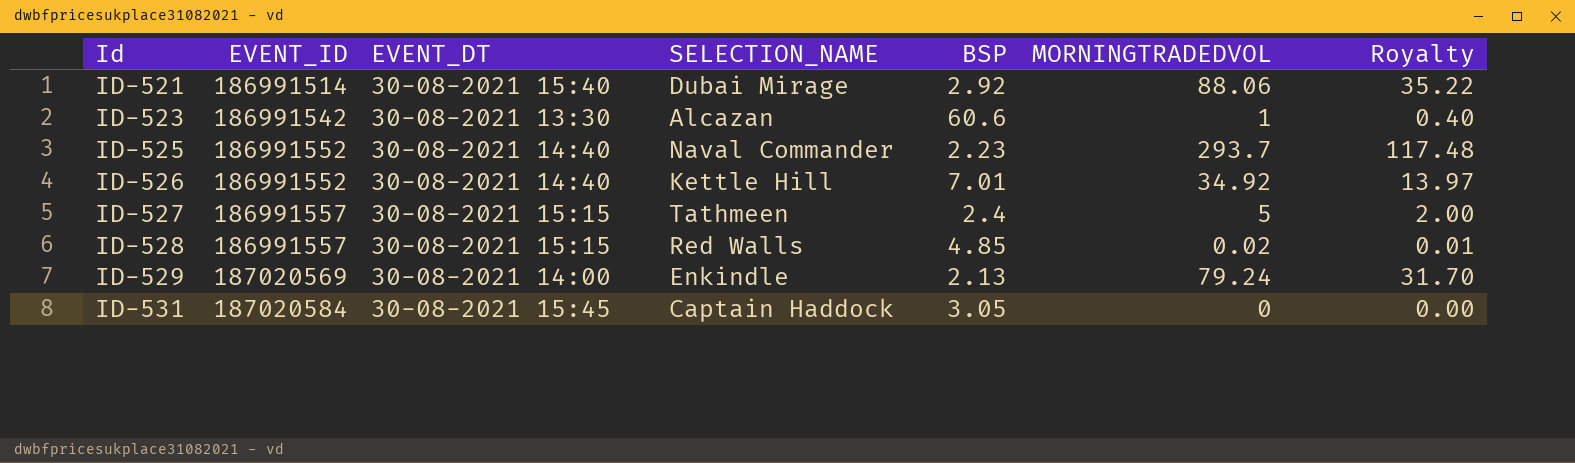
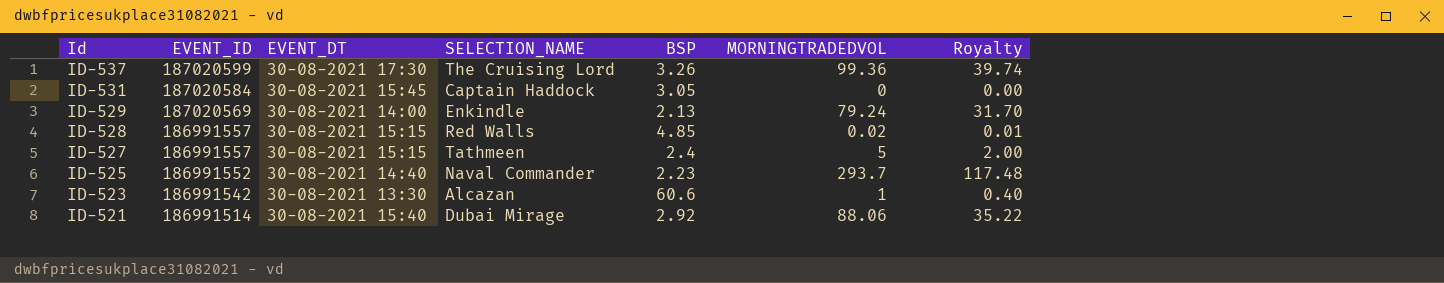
row order: Id ascending -> Id descending
row ID-526: 186991552 | 30-08-2021 14:40 | Kettle Hill | 7.01 | 34.92 | 13.97 -> none
row ID-537: none -> 187020599 | 30-08-2021 17:30 | The Cruising Lord | 3.26 | 99.36 | 39.74

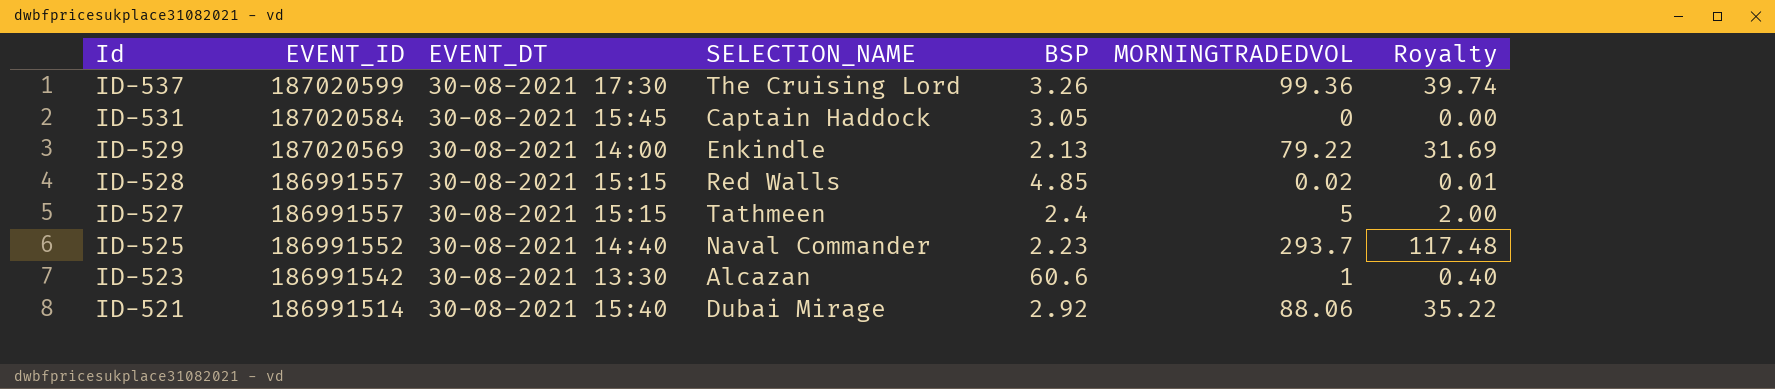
ID-529 | MORNINGTRADEDVOL: 79.24 -> 79.22
ID-529 | Royalty: 31.70 -> 31.69

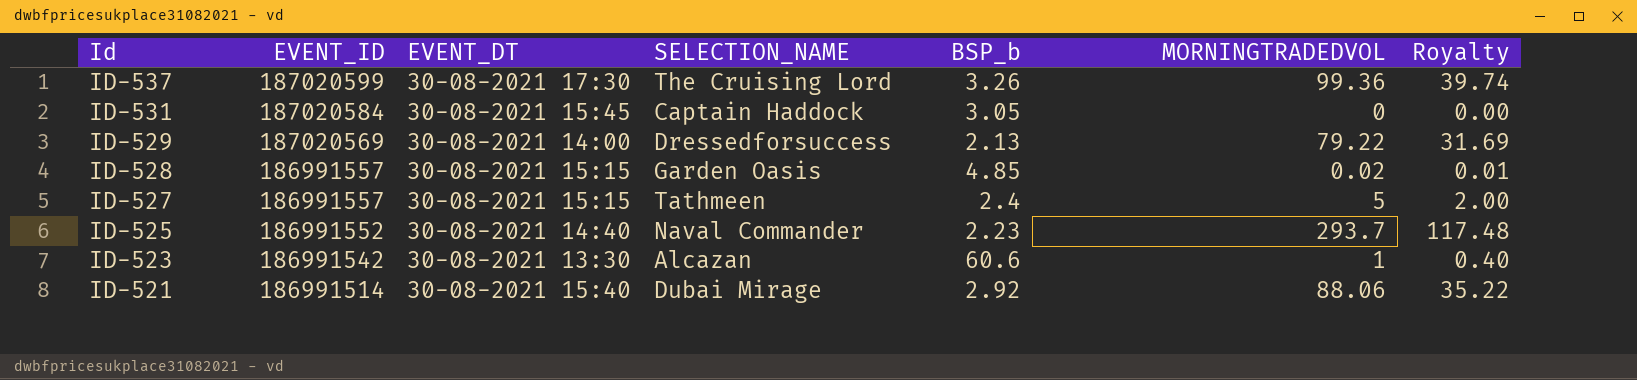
column name: BSP -> BSP_b
ID-529 | SELECTION_NAME: Enkindle -> Dressedforsuccess
ID-528 | SELECTION_NAME: Red Walls -> Garden Oasis

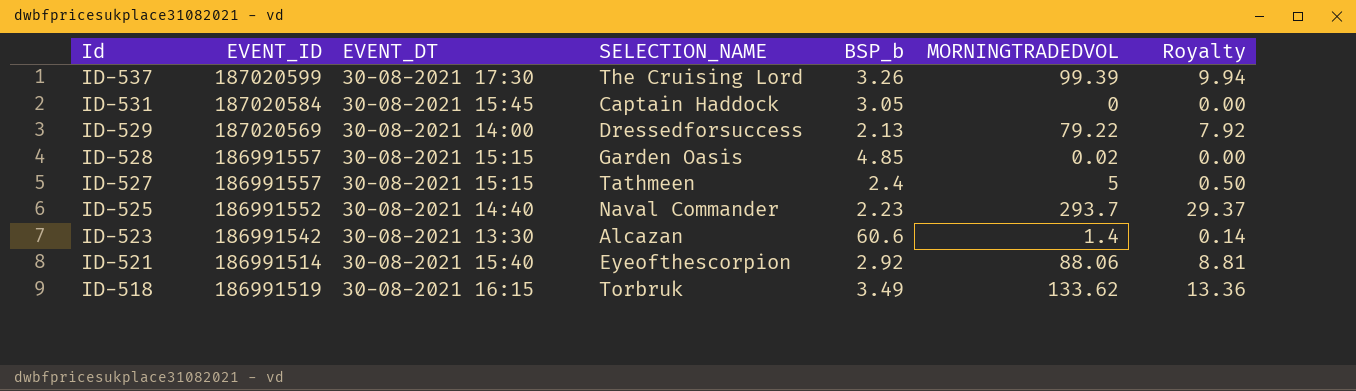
column Royalty | formula: [MORNINGTRADEDVOL] * 0.4 -> [MORNINGTRADEDVOL] * 0.1
ID-537 | MORNINGTRADEDVOL: 99.36 -> 99.39
ID-523 | MORNINGTRADEDVOL: 1 -> 1.4
ID-521 | SELECTION_NAME: Dubai Mirage -> Eyeofthescorpion
row ID-518: none -> 186991519 | 30-08-2021 16:15 | Torbruk | 3.49 | 133.62 | 13.36

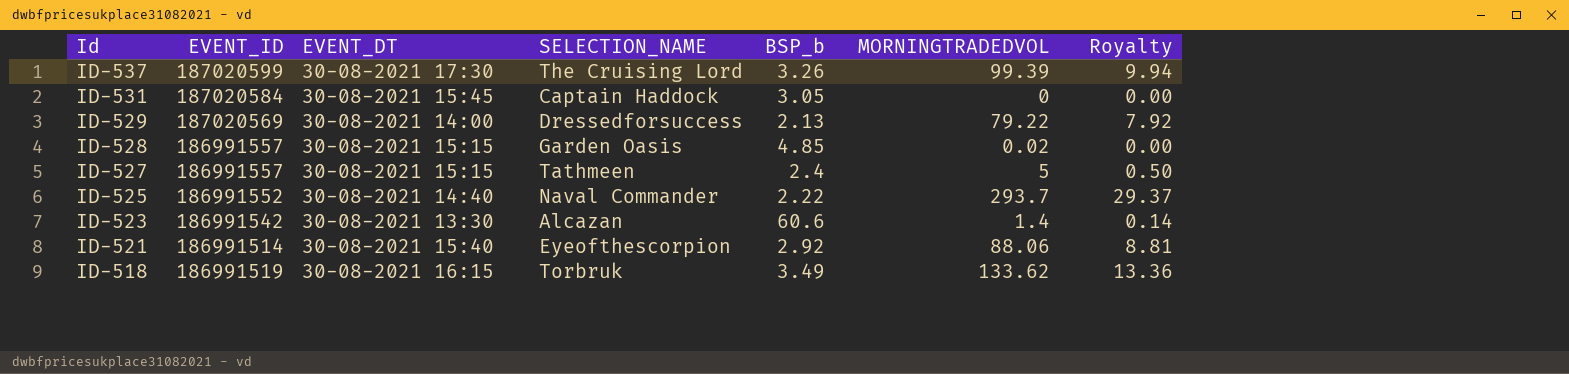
ID-525 | BSP_b: 2.23 -> 2.22

